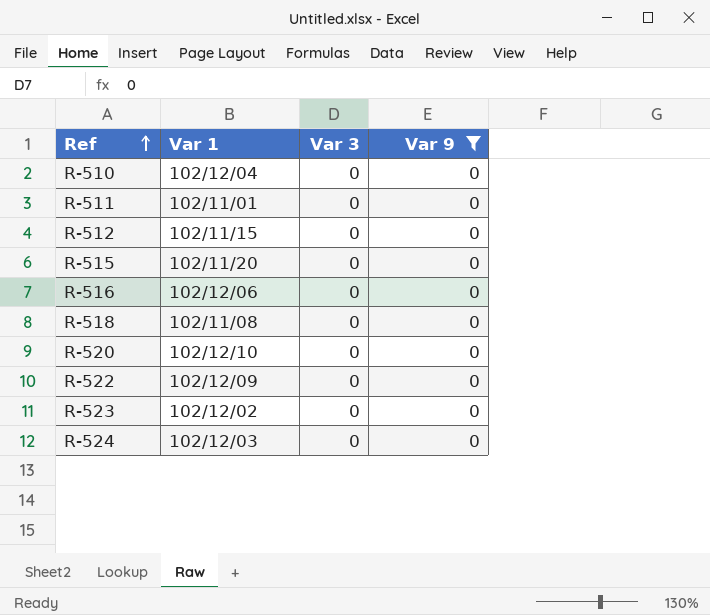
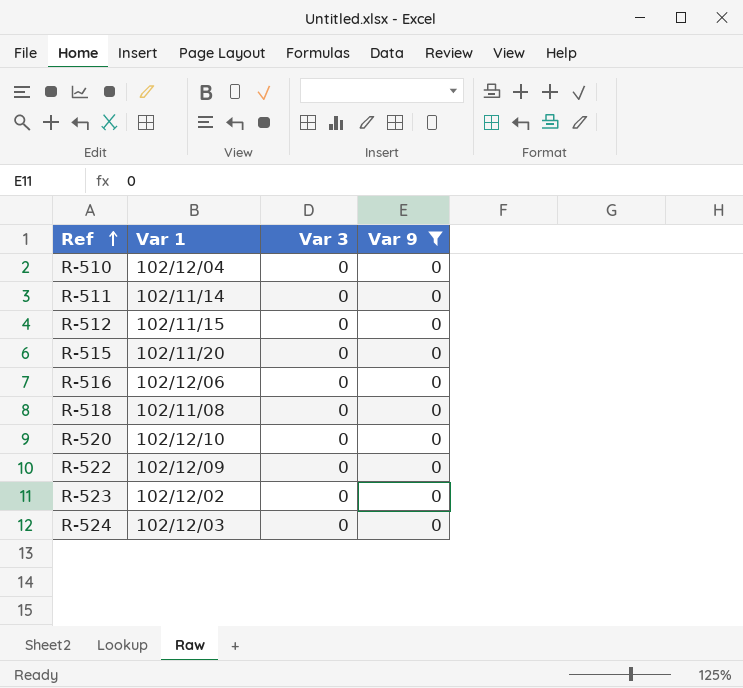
R-511 | Var 1: 102/11/01 -> 102/11/14

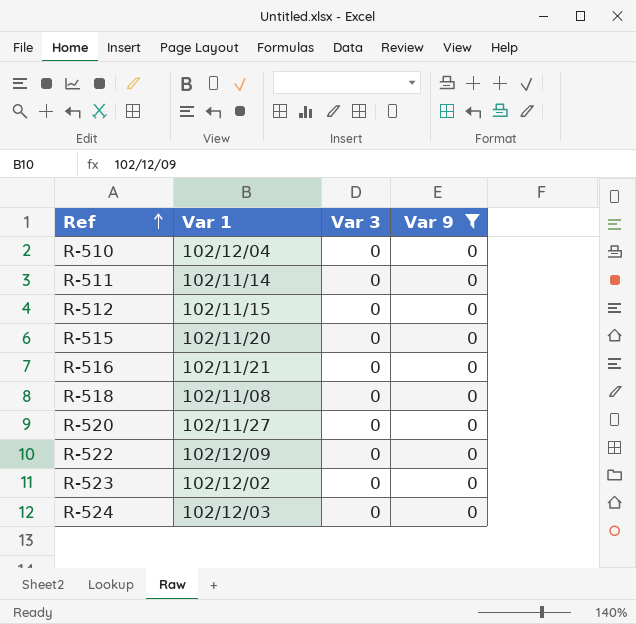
R-516 | Var 1: 102/12/06 -> 102/11/21
R-520 | Var 1: 102/12/10 -> 102/11/27

